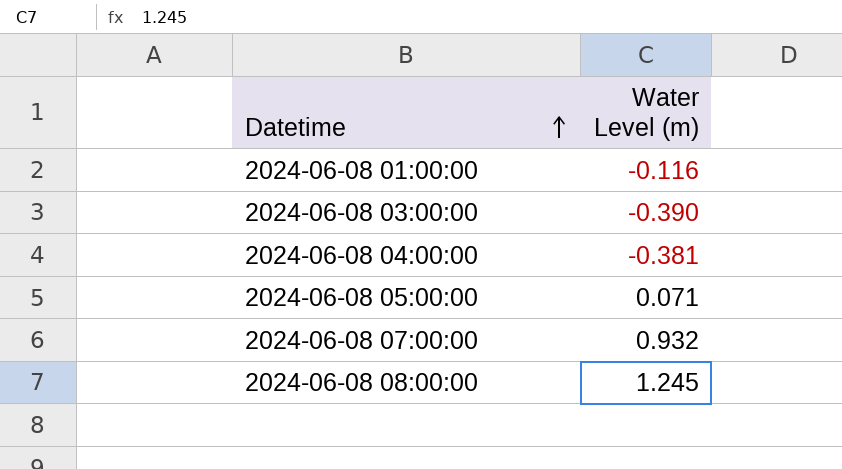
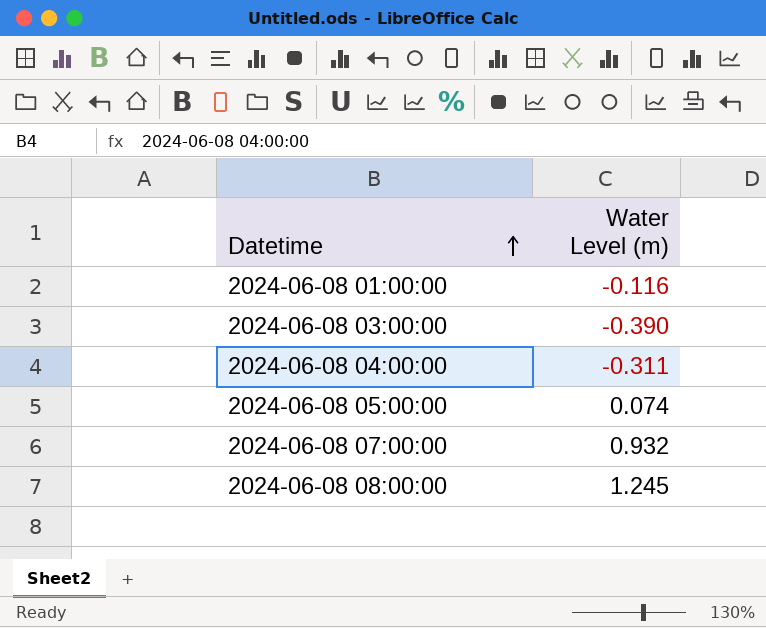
2024-06-08 04:00:00 | Water Level (m): -0.381 -> -0.311
2024-06-08 05:00:00 | Water Level (m): 0.071 -> 0.074

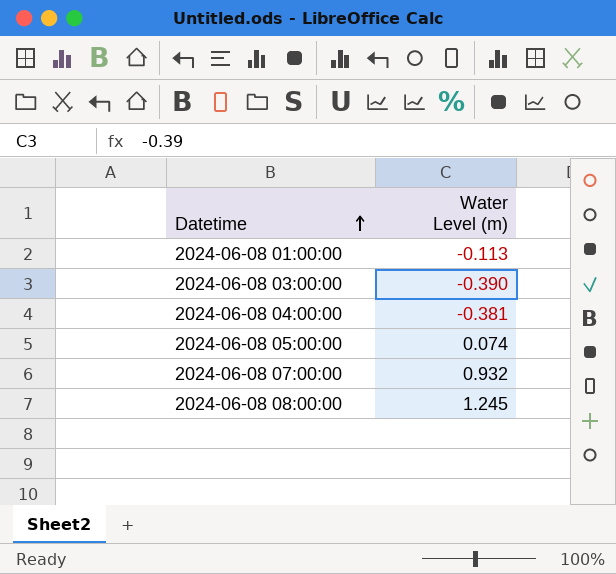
2024-06-08 01:00:00 | Water Level (m): -0.116 -> -0.113
2024-06-08 04:00:00 | Water Level (m): -0.311 -> -0.381

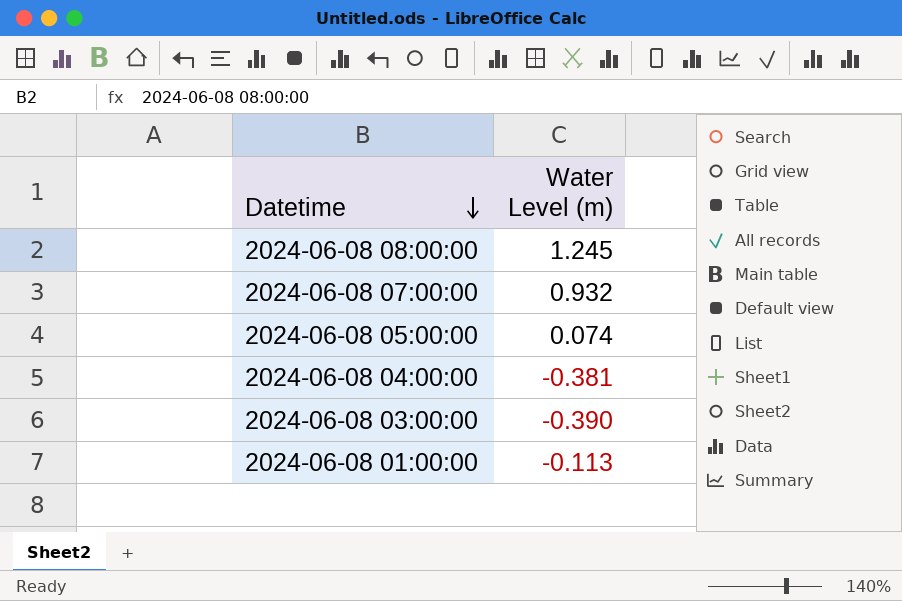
row order: Datetime ascending -> Datetime descending

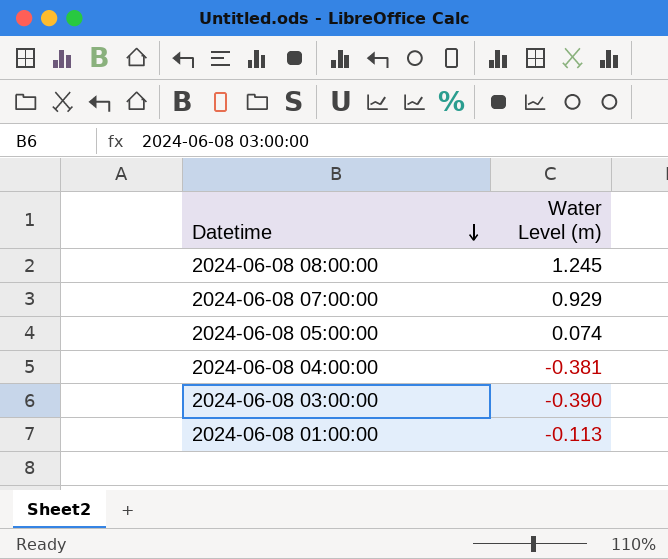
2024-06-08 07:00:00 | Water Level (m): 0.932 -> 0.929

